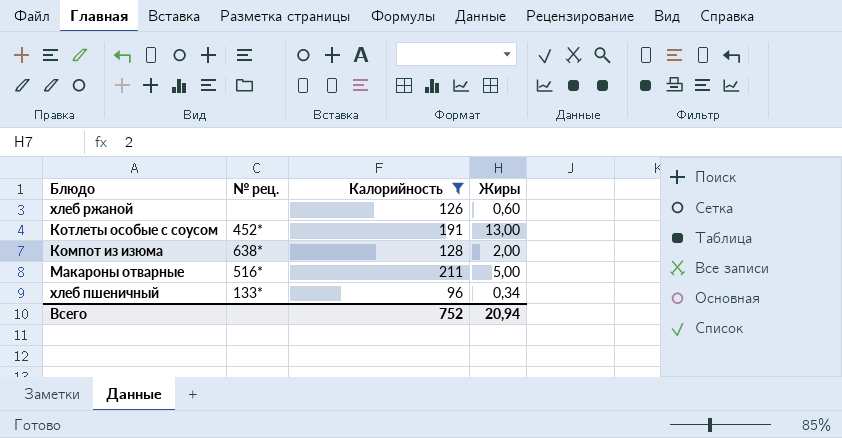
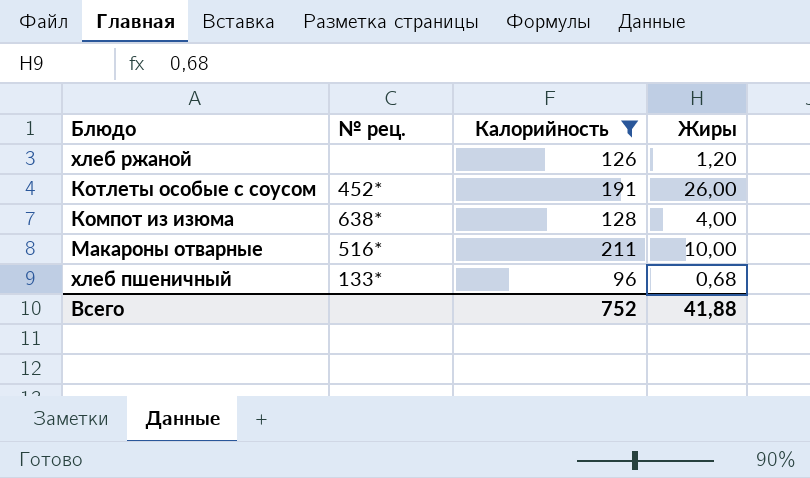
хлеб ржаной | Жиры: 0,60 -> 1,20
Котлеты особые с соусом | Жиры: 13,00 -> 26,00
Компот из изюма | Жиры: 2,00 -> 4,00
Макароны отварные | Жиры: 5,00 -> 10,00
хлеб пшеничный | Жиры: 0,34 -> 0,68
Всего | Жиры: 20,94 -> 41,88

